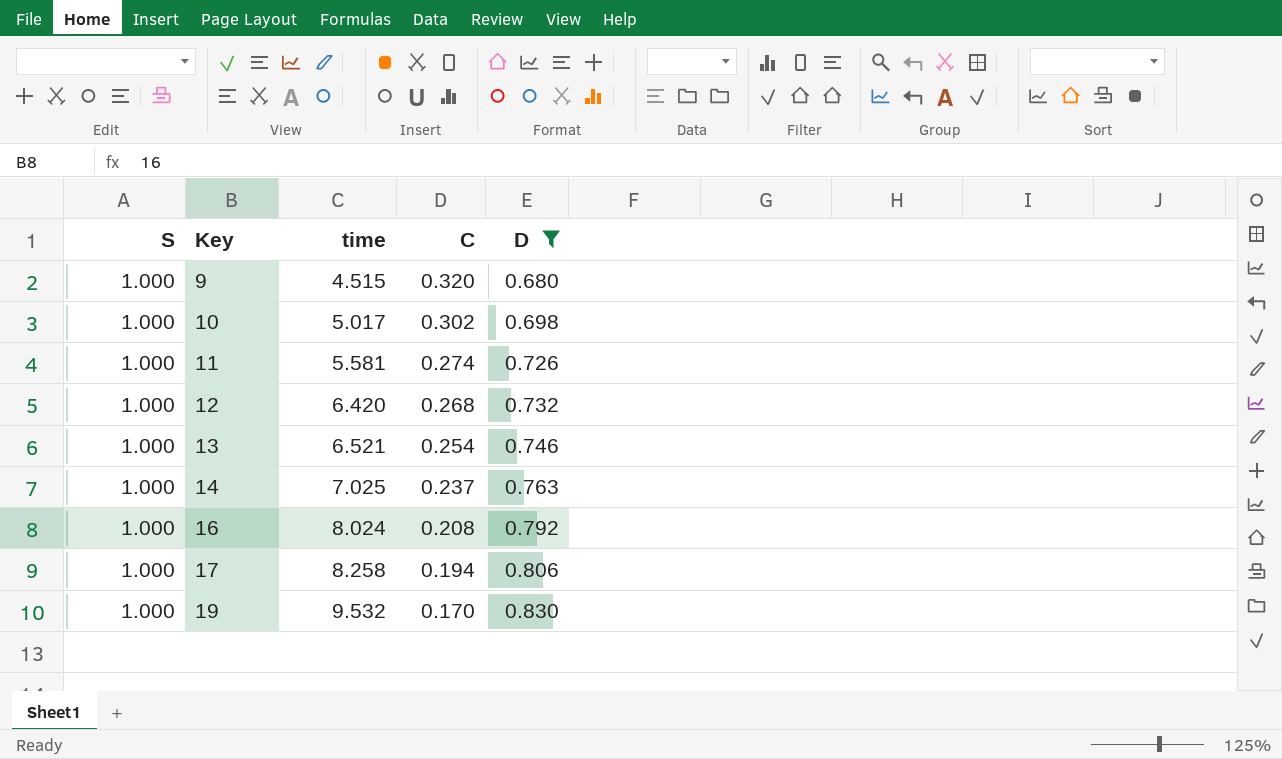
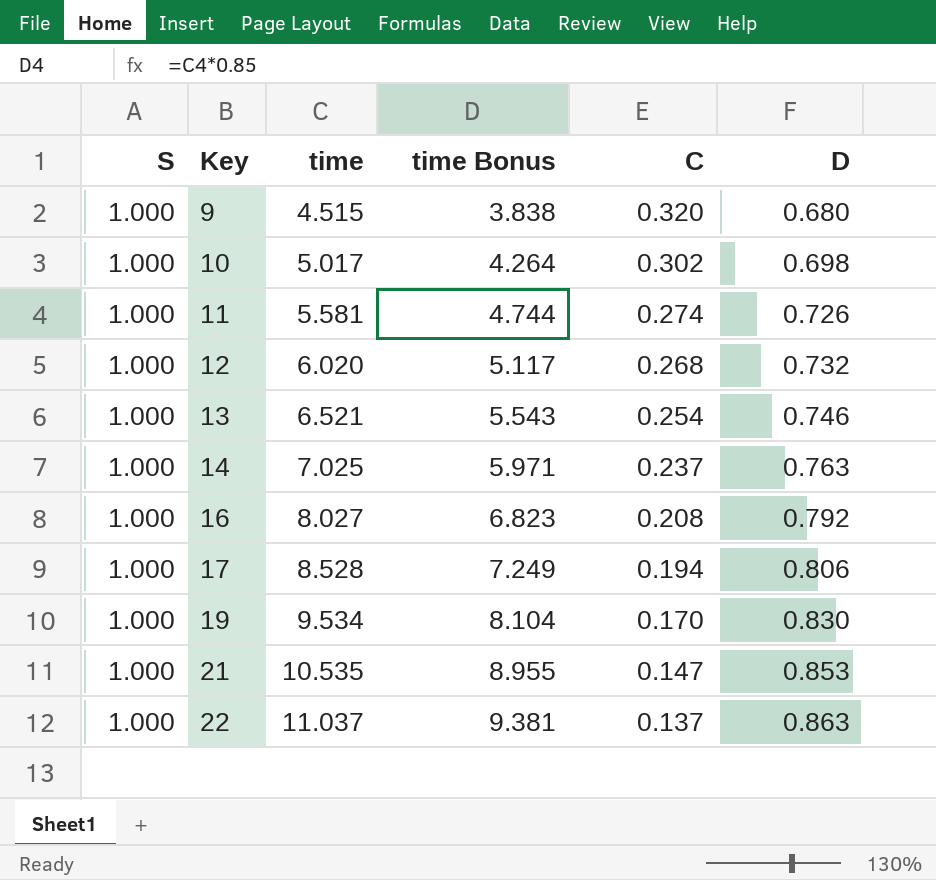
filter: D <= 0.830 -> none
column time Bonus | formula: none -> [time] * 0.85
12 | time: 6.420 -> 6.020
16 | time: 8.024 -> 8.027
17 | time: 8.258 -> 8.528
19 | time: 9.532 -> 9.534

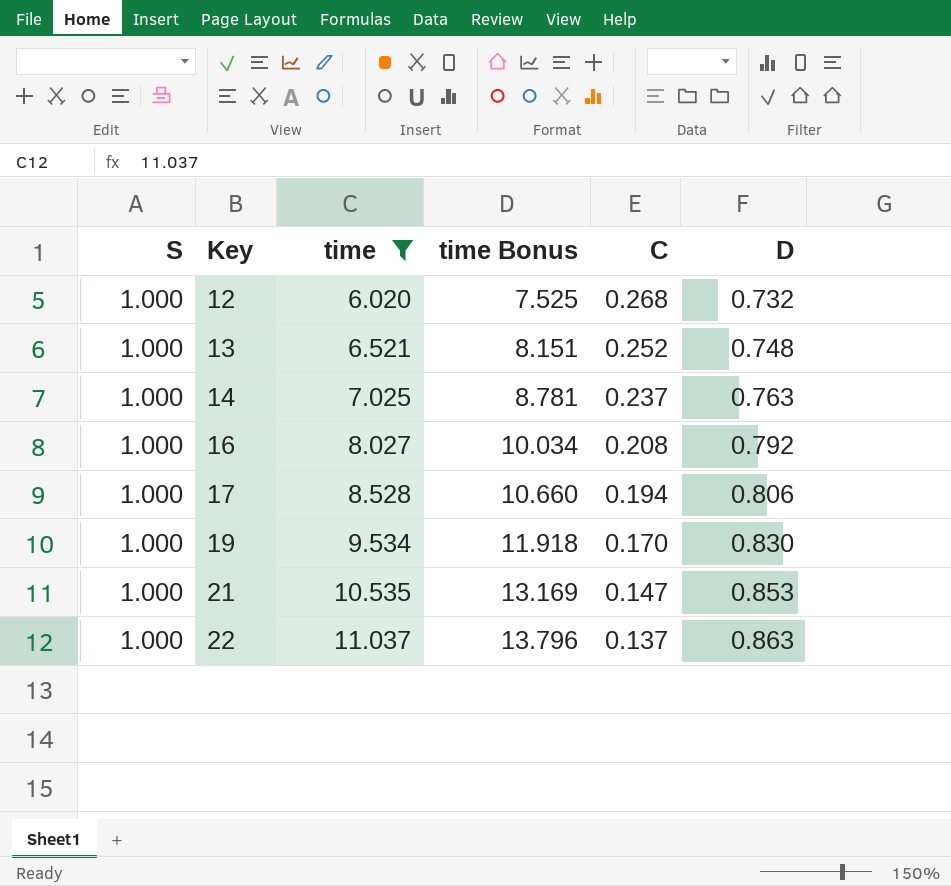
filter: none -> time >= 6.020
column time Bonus | formula: [time] * 0.85 -> [time] * 1.25
13 | C: 0.254 -> 0.252
13 | D: 0.746 -> 0.748

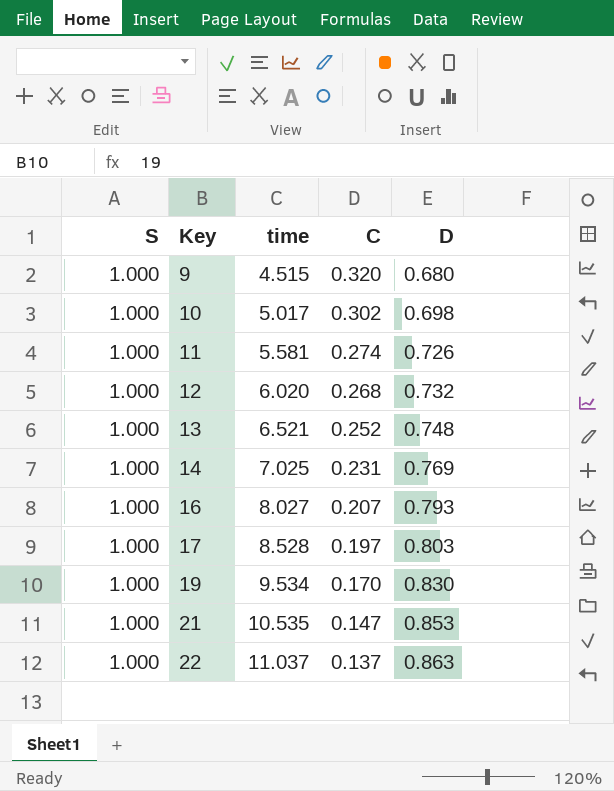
filter: time >= 6.020 -> none
column time Bonus | formula: [time] * 1.25 -> none
14 | C: 0.237 -> 0.231
14 | D: 0.763 -> 0.769
16 | C: 0.208 -> 0.207
16 | D: 0.792 -> 0.793
17 | C: 0.194 -> 0.197
17 | D: 0.806 -> 0.803

